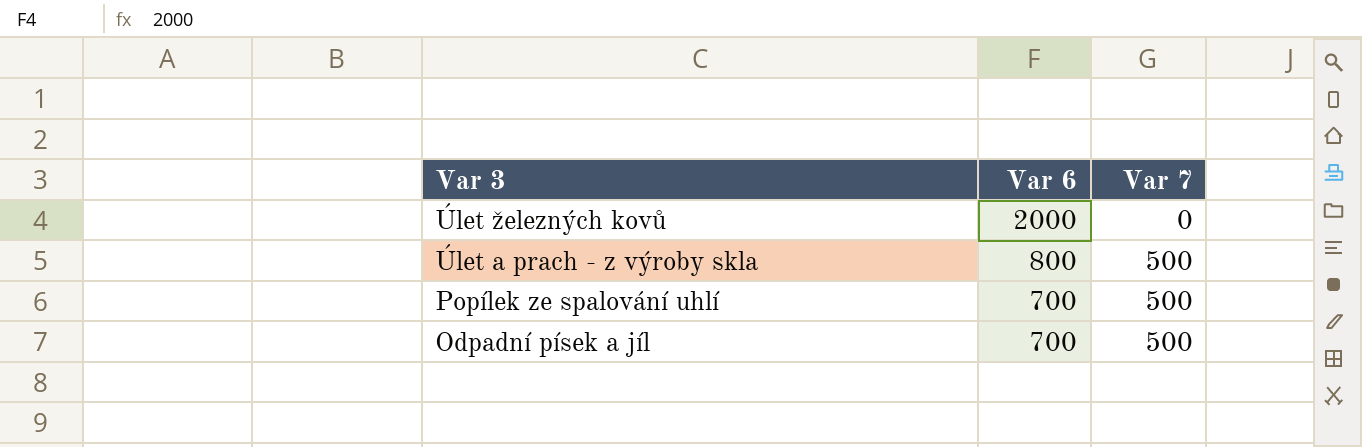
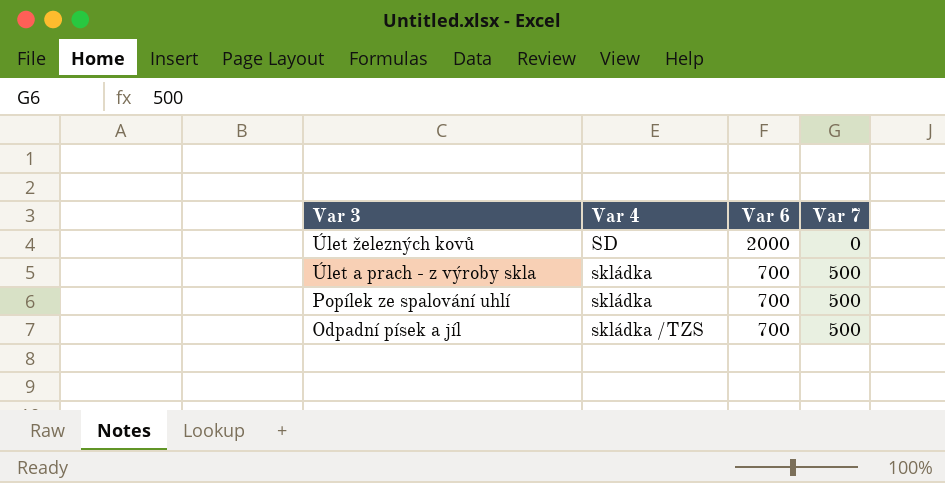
column Var 4 | position: none -> 2
Úlet a prach - z výroby skla | Var 6: 800 -> 700

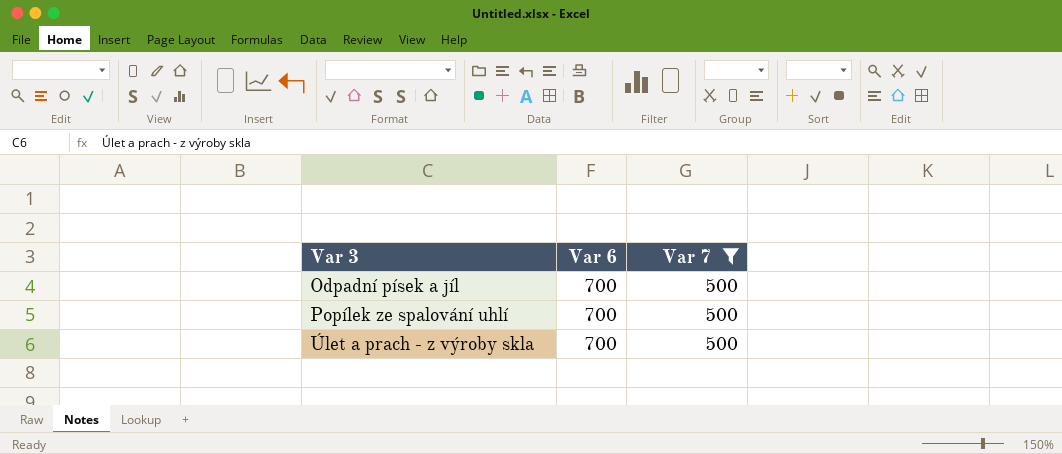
filter: none -> Var 7 = 500
row order: Var 3 descending -> Var 3 ascending
column Var 4 | position: 2 -> none

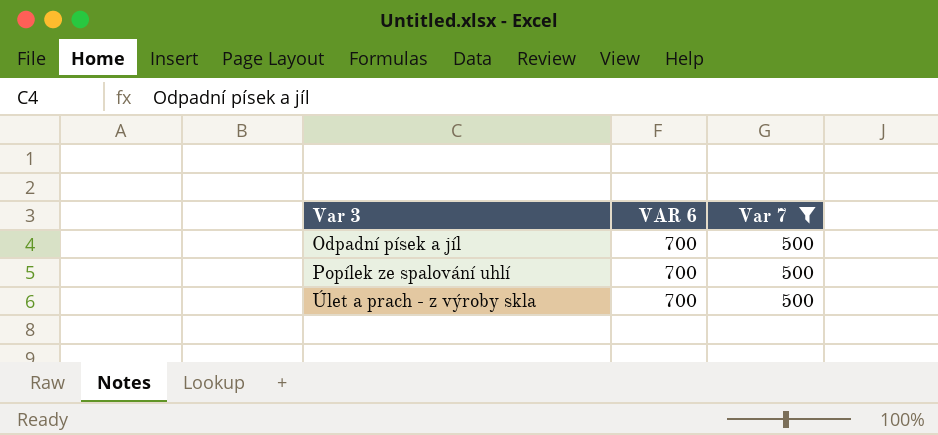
column name: Var 6 -> VAR 6

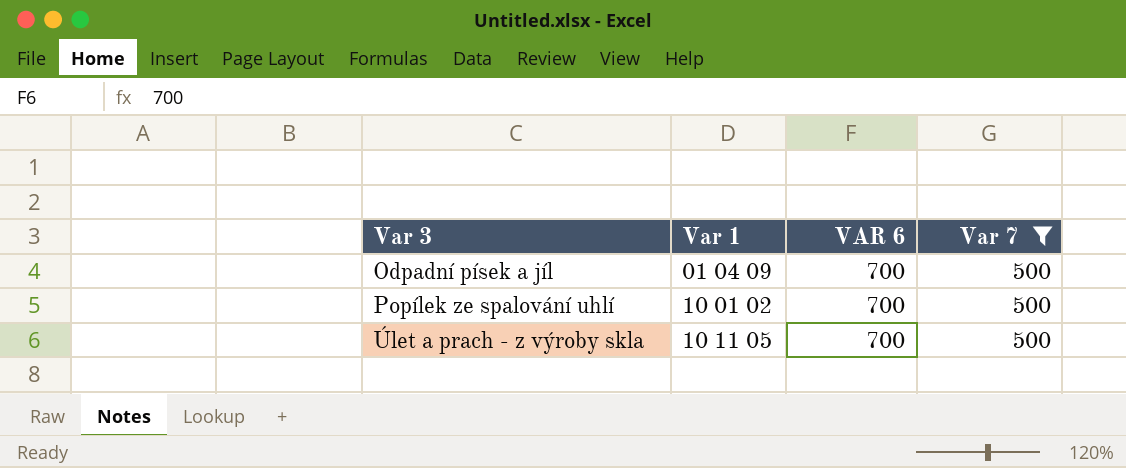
column Var 1 | position: none -> 2

